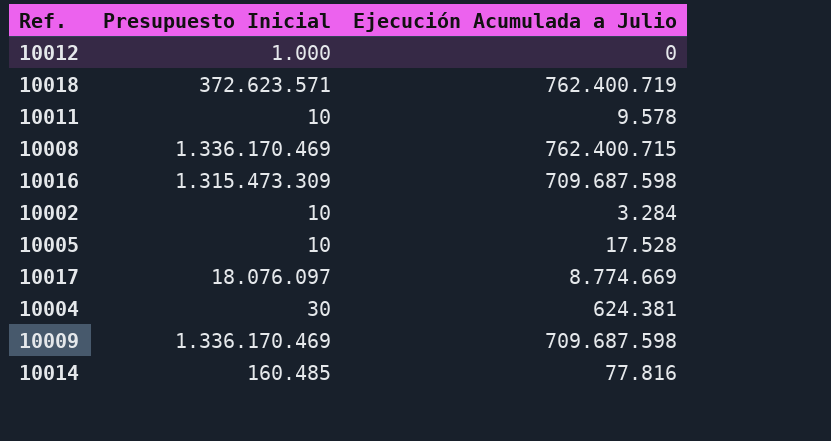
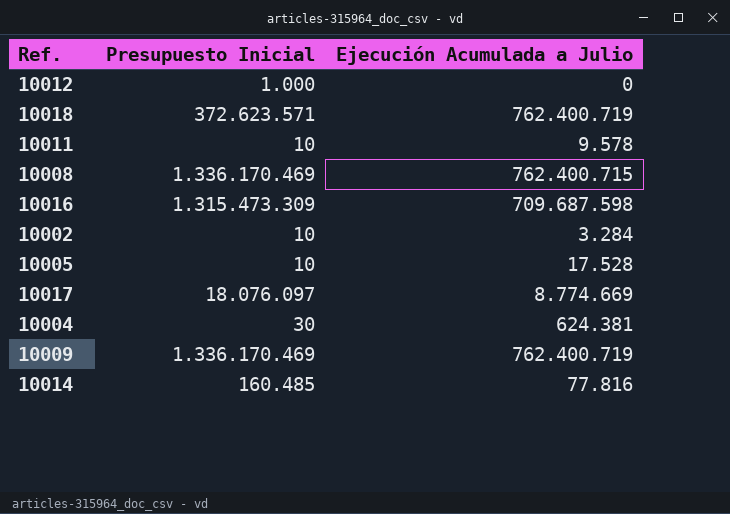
10009 | Ejecución Acumulada a Julio: 709.687.598 -> 762.400.719

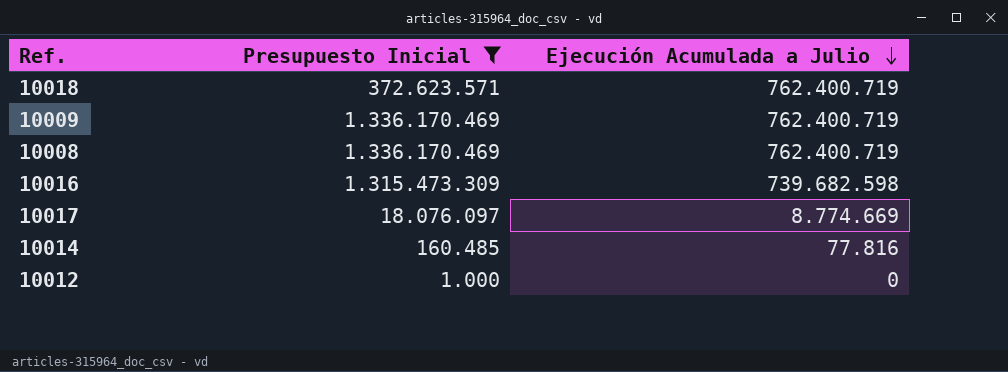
filter: none -> Presupuesto Inicial >= 1.000
row order: none -> Ejecución Acumulada a Julio descending
10008 | Ejecución Acumulada a Julio: 762.400.715 -> 762.400.719
10016 | Ejecución Acumulada a Julio: 709.687.598 -> 739.682.598

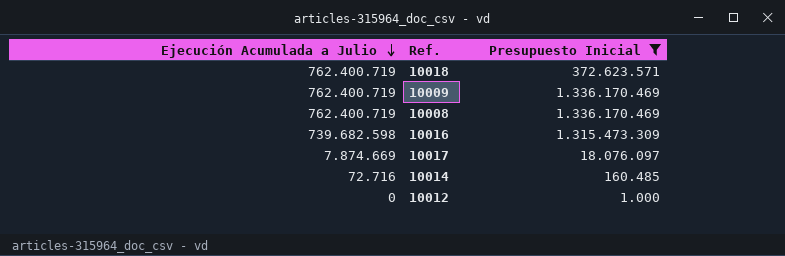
column Ejecución Acumulada a Julio | position: 3 -> 1
10017 | Ejecución Acumulada a Julio: 8.774.669 -> 7.874.669
10014 | Ejecución Acumulada a Julio: 77.816 -> 72.716

